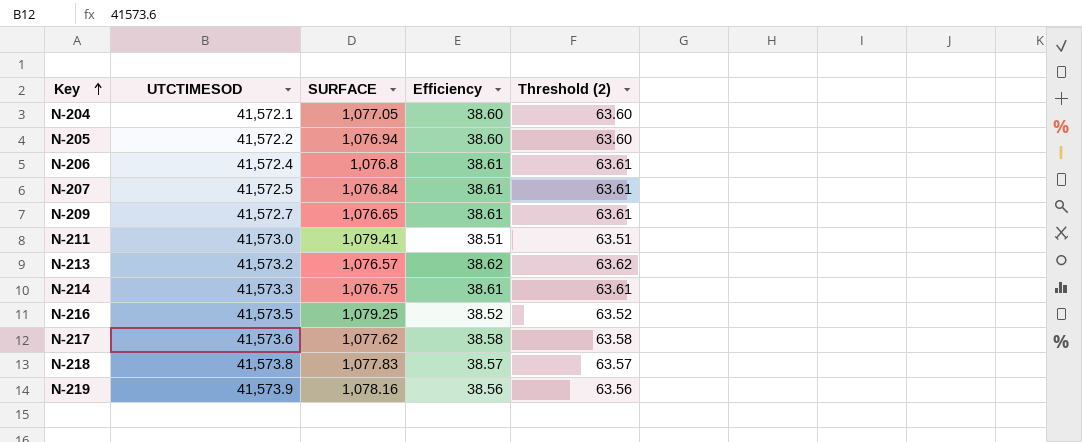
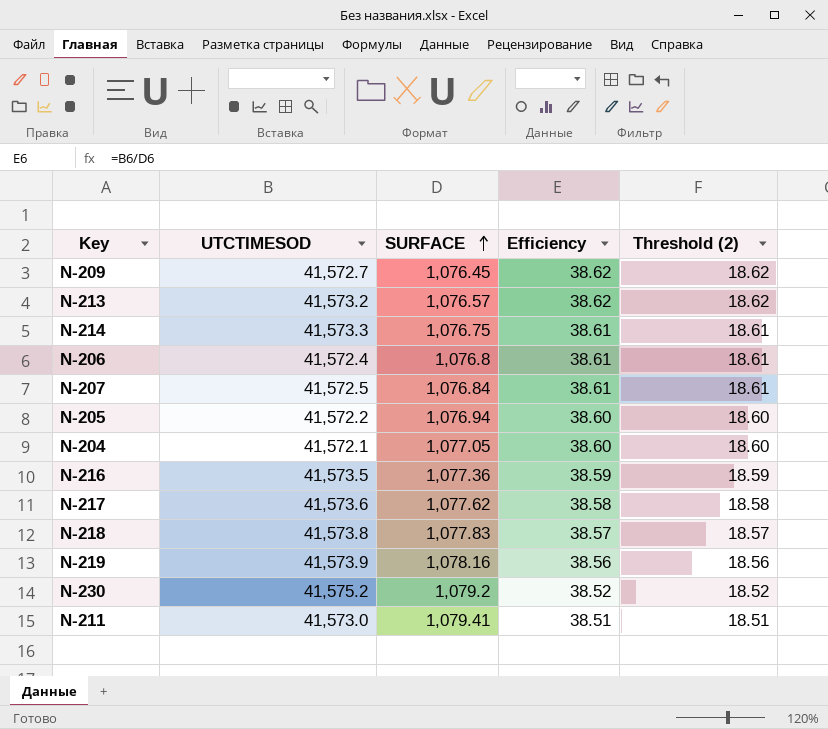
row order: Key ascending -> SURFACE ascending
column Threshold (2) | formula: [Efficiency] + 25 -> [Efficiency] - 20
N-209 | SURFACE: 1,076.65 -> 1,076.45
N-209 | Efficiency: 38.61 -> 38.62
N-216 | SURFACE: 1,079.25 -> 1,077.36
N-216 | Efficiency: 38.52 -> 38.59
row N-230: none -> 41,575.2 | 1,079.2 | 38.52 | 18.52

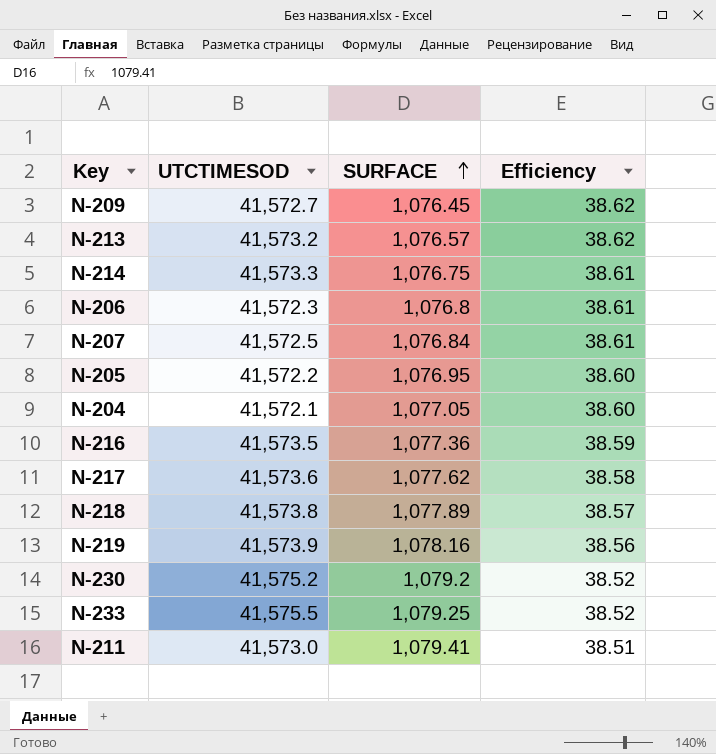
column Threshold (2) | formula: [Efficiency] - 20 -> none
N-206 | UTCTIMESOD: 41,572.4 -> 41,572.3
N-205 | SURFACE: 1,076.94 -> 1,076.95
N-218 | SURFACE: 1,077.83 -> 1,077.89
row N-233: none -> 41,575.5 | 1,079.25 | 38.52

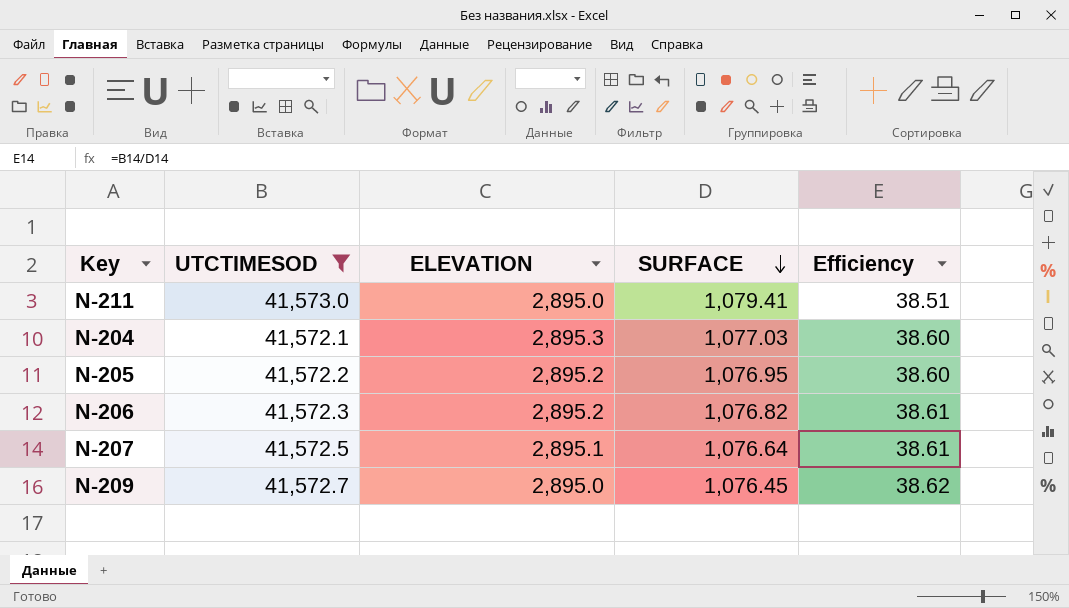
filter: none -> UTCTIMESOD <= 41,573.0
row order: SURFACE ascending -> SURFACE descending
column ELEVATION | position: none -> 3
N-204 | SURFACE: 1,077.05 -> 1,077.03
N-206 | SURFACE: 1,076.8 -> 1,076.82
N-207 | SURFACE: 1,076.84 -> 1,076.64

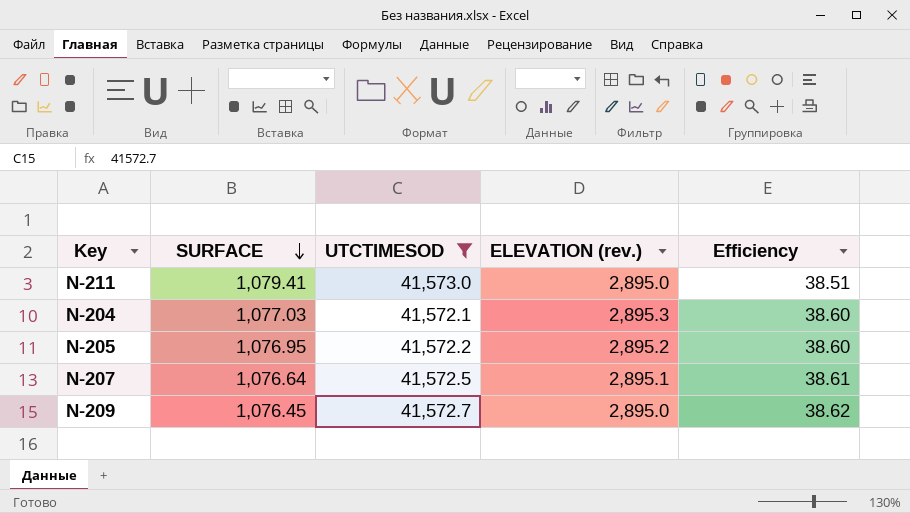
column SURFACE | position: 4 -> 2
column name: ELEVATION -> ELEVATION (rev.)
row N-206: 41,572.3 | 2,895.2 | 1,076.82 | 38.61 -> none

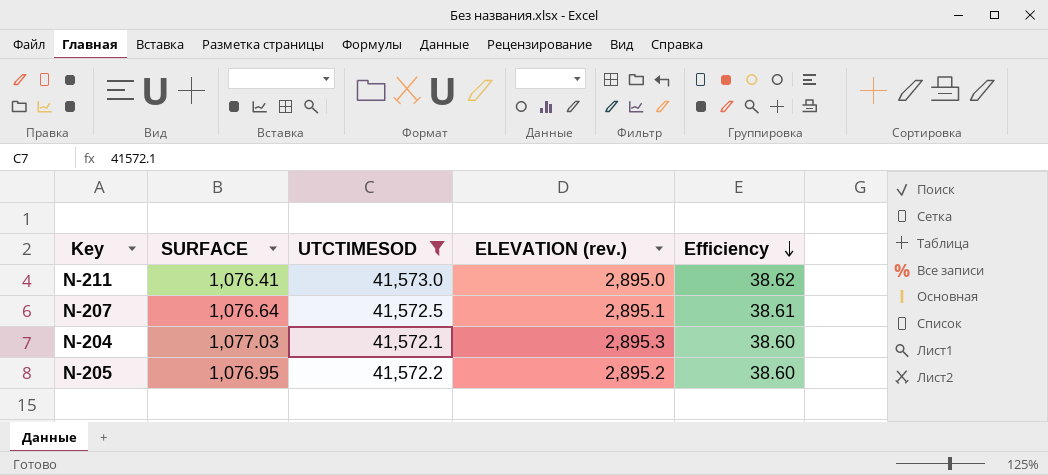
row order: SURFACE descending -> Efficiency descending
row N-209: 1,076.45 | 41,572.7 | 2,895.0 | 38.62 -> none
N-211 | SURFACE: 1,079.41 -> 1,076.41
N-211 | Efficiency: 38.51 -> 38.62

